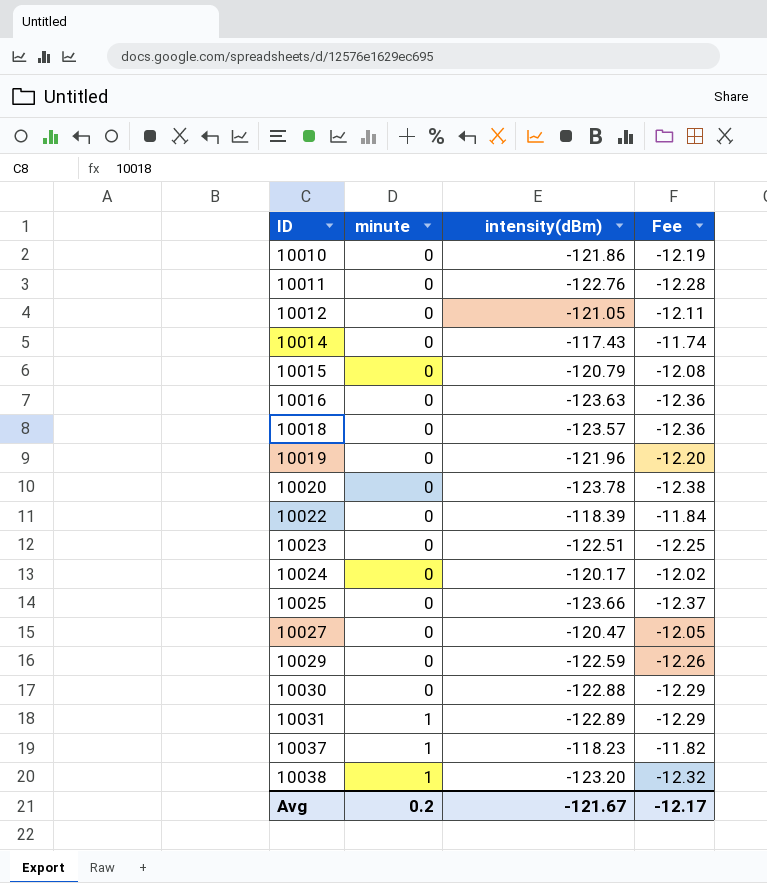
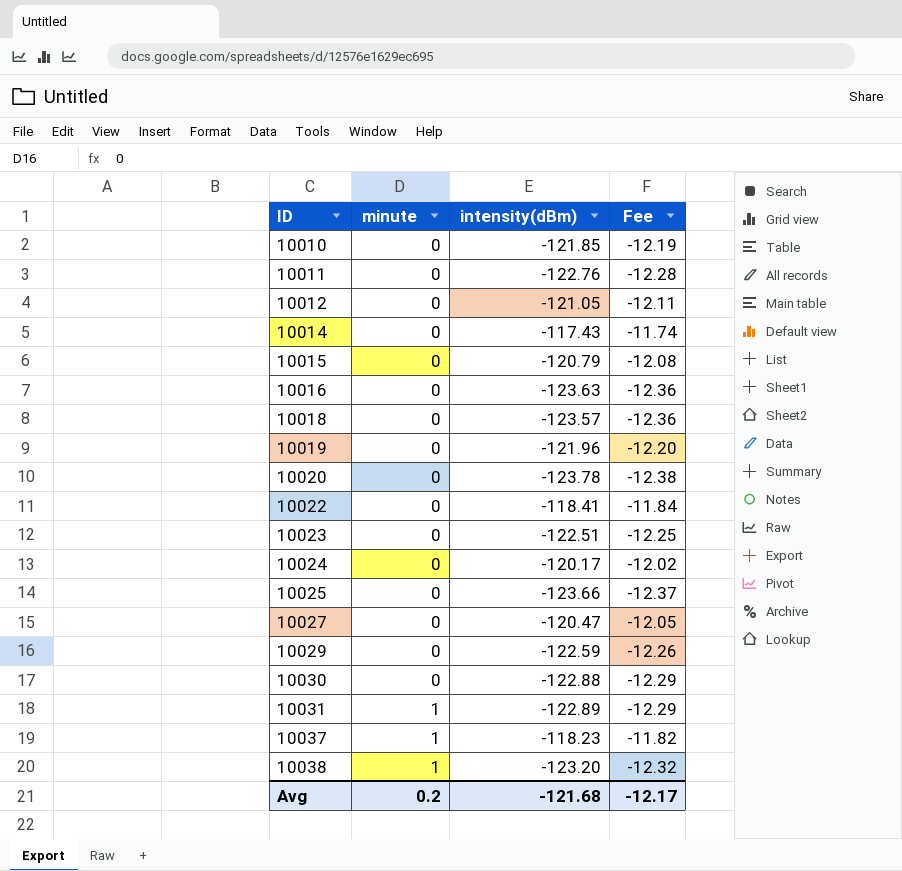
10010 | intensity(dBm): -121.86 -> -121.85
10022 | intensity(dBm): -118.39 -> -118.41
Avg | intensity(dBm): -121.67 -> -121.68

